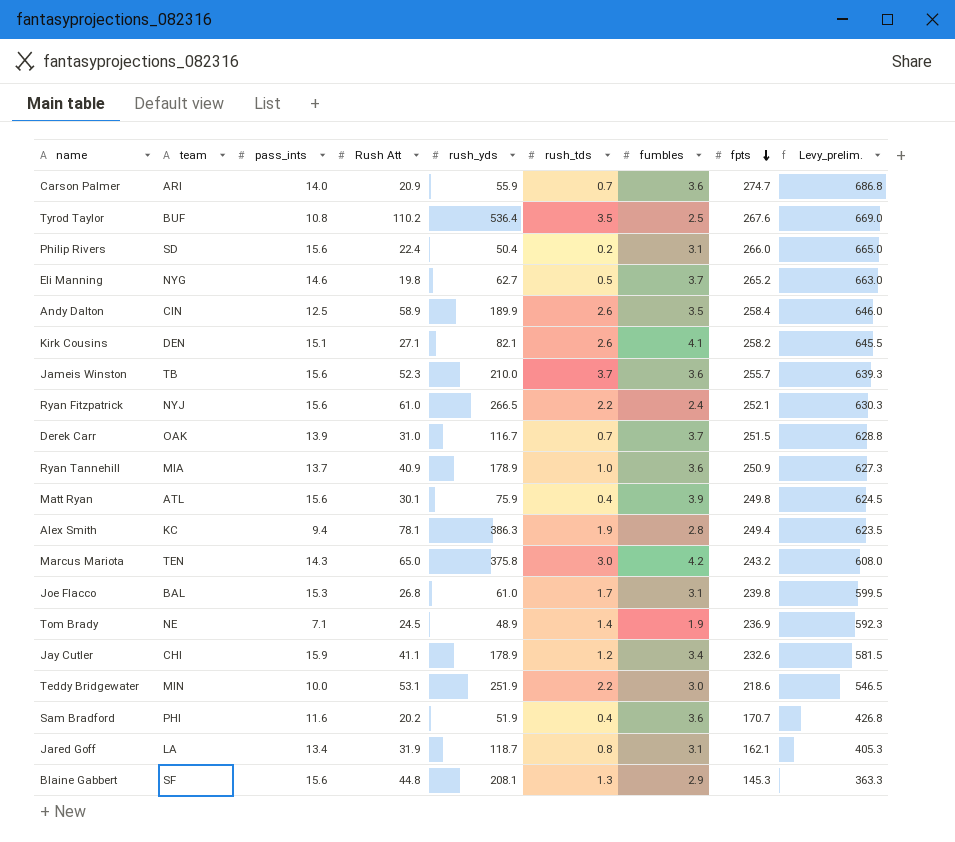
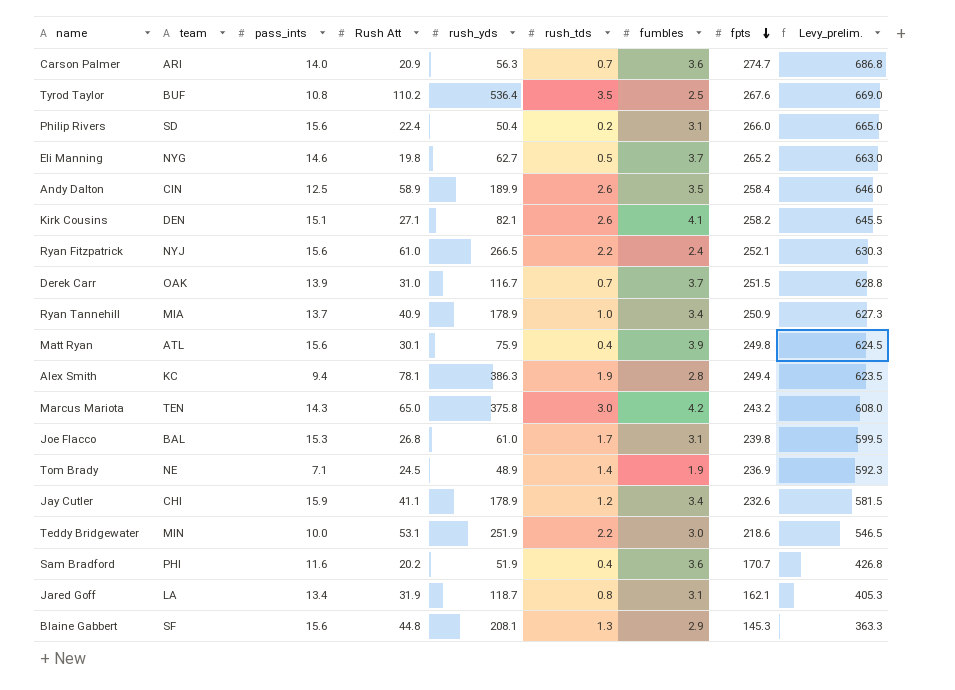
row Jameis Winston: TB | 15.6 | 52.3 | 210.0 | 3.7 | 3.6 | 255.7 | 639.3 -> none
Carson Palmer | rush_yds: 55.9 -> 56.3
Ryan Tannehill | fumbles: 3.6 -> 3.4

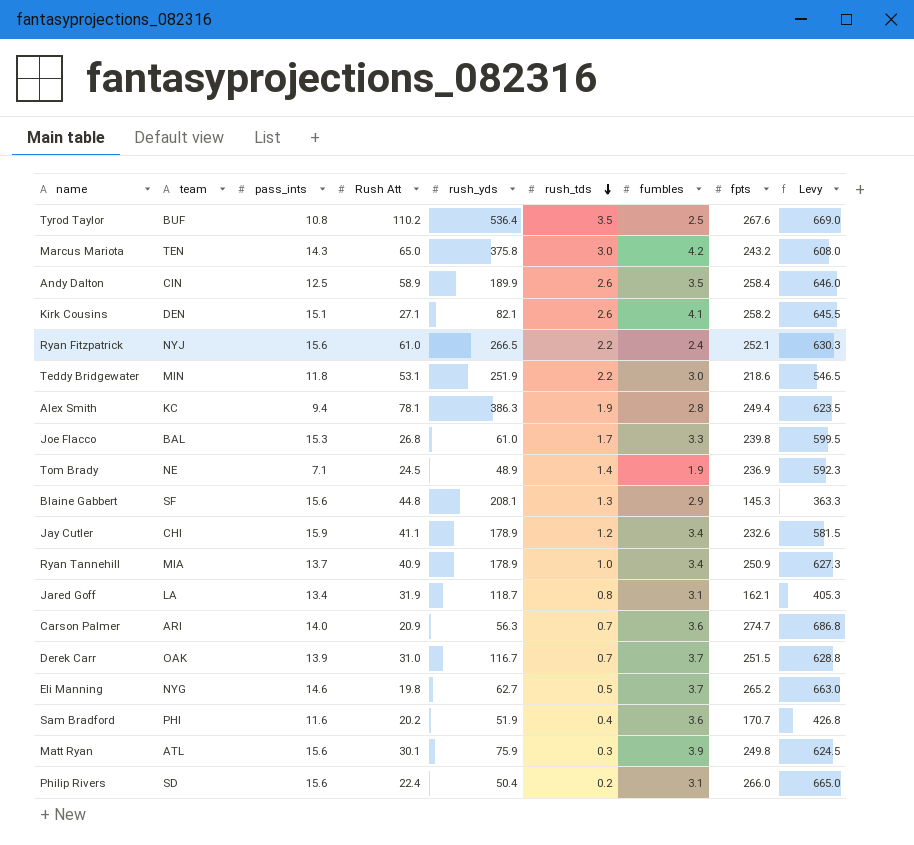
row order: fpts descending -> rush_tds descending
column name: Levy_prelim. -> Levy
Teddy Bridgewater | pass_ints: 10.0 -> 11.8
Joe Flacco | fumbles: 3.1 -> 3.3
Matt Ryan | rush_tds: 0.4 -> 0.3

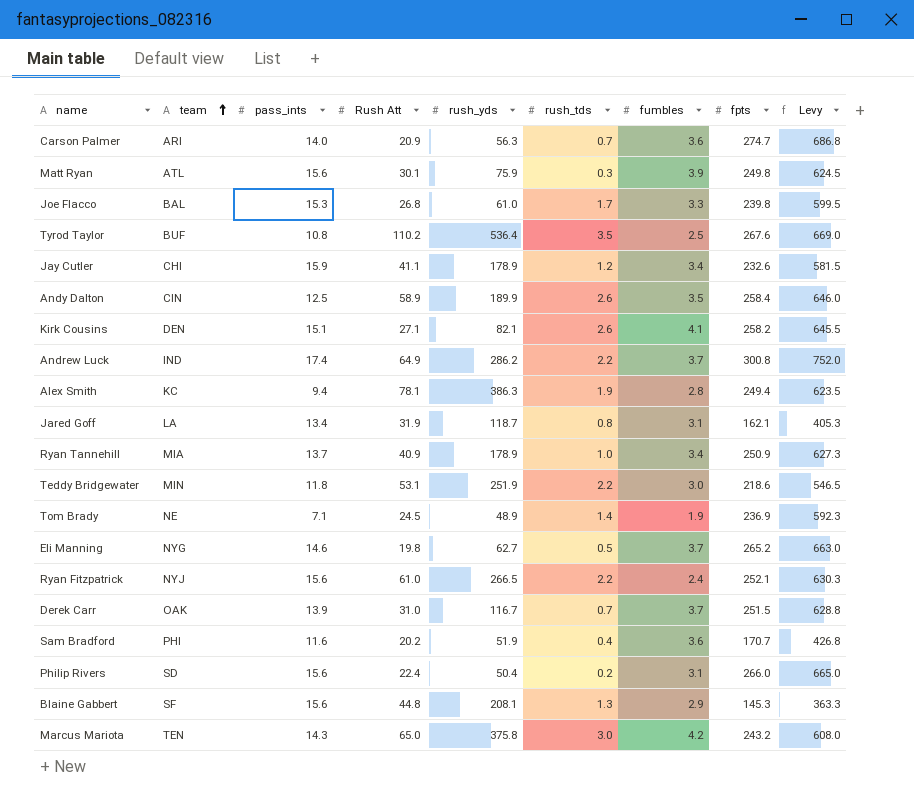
row order: rush_tds descending -> team ascending
row Andrew Luck: none -> IND | 17.4 | 64.9 | 286.2 | 2.2 | 3.7 | 300.8 | 752.0

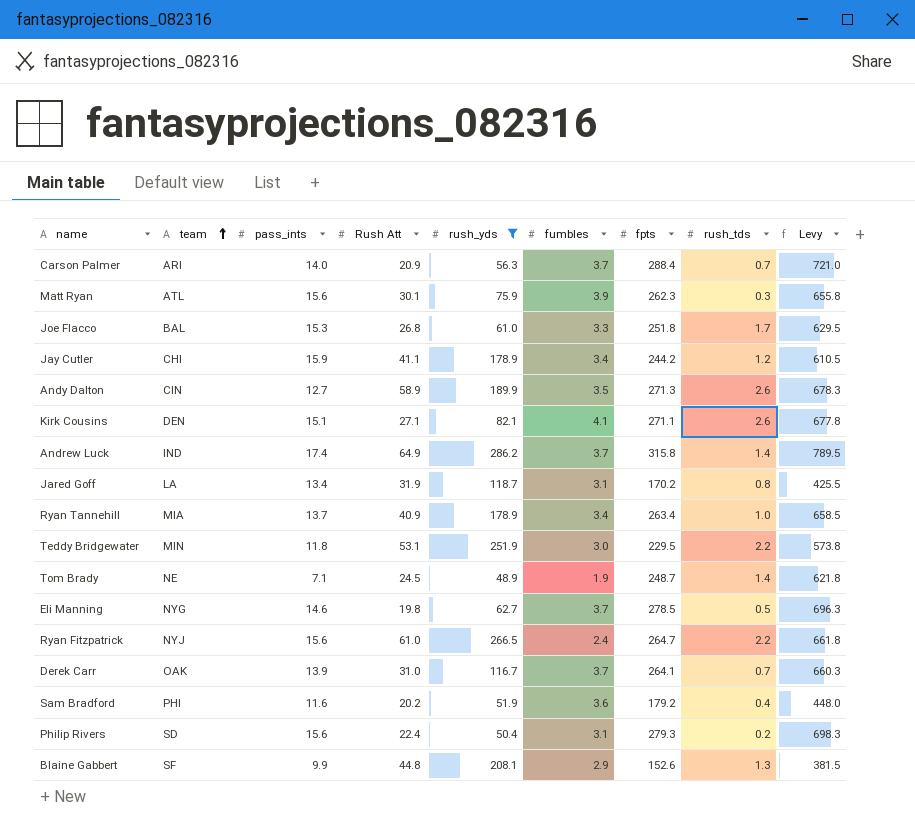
filter: none -> rush_yds <= 286.2
column rush_tds | position: 6 -> 8
Carson Palmer | fumbles: 3.6 -> 3.7
Carson Palmer | fpts: 274.7 -> 288.4
Carson Palmer | Levy: 686.8 -> 721.0
Matt Ryan | fpts: 249.8 -> 262.3
Matt Ryan | Levy: 624.5 -> 655.8
Joe Flacco | fpts: 239.8 -> 251.8
Joe Flacco | Levy: 599.5 -> 629.5
Jay Cutler | fpts: 232.6 -> 244.2
Jay Cutler | Levy: 581.5 -> 610.5
Andy Dalton | pass_ints: 12.5 -> 12.7
Andy Dalton | fpts: 258.4 -> 271.3
Andy Dalton | Levy: 646.0 -> 678.3
Kirk Cousins | fpts: 258.2 -> 271.1
Kirk Cousins | Levy: 645.5 -> 677.8
Andrew Luck | fpts: 300.8 -> 315.8
Andrew Luck | rush_tds: 2.2 -> 1.4
Andrew Luck | Levy: 752.0 -> 789.5
Jared Goff | fpts: 162.1 -> 170.2
Jared Goff | Levy: 405.3 -> 425.5
Ryan Tannehill | fpts: 250.9 -> 263.4
Ryan Tannehill | Levy: 627.3 -> 658.5
Teddy Bridgewater | fpts: 218.6 -> 229.5
Teddy Bridgewater | Levy: 546.5 -> 573.8
Tom Brady | fpts: 236.9 -> 248.7
Tom Brady | Levy: 592.3 -> 621.8
Eli Manning | fpts: 265.2 -> 278.5
Eli Manning | Levy: 663.0 -> 696.3
Ryan Fitzpatrick | fpts: 252.1 -> 264.7
Ryan Fitzpatrick | Levy: 630.3 -> 661.8
Derek Carr | fpts: 251.5 -> 264.1
Derek Carr | Levy: 628.8 -> 660.3
Sam Bradford | fpts: 170.7 -> 179.2
Sam Bradford | Levy: 426.8 -> 448.0
Philip Rivers | fpts: 266.0 -> 279.3
Philip Rivers | Levy: 665.0 -> 698.3
Blaine Gabbert | pass_ints: 15.6 -> 9.9
Blaine Gabbert | fpts: 145.3 -> 152.6
Blaine Gabbert | Levy: 363.3 -> 381.5

